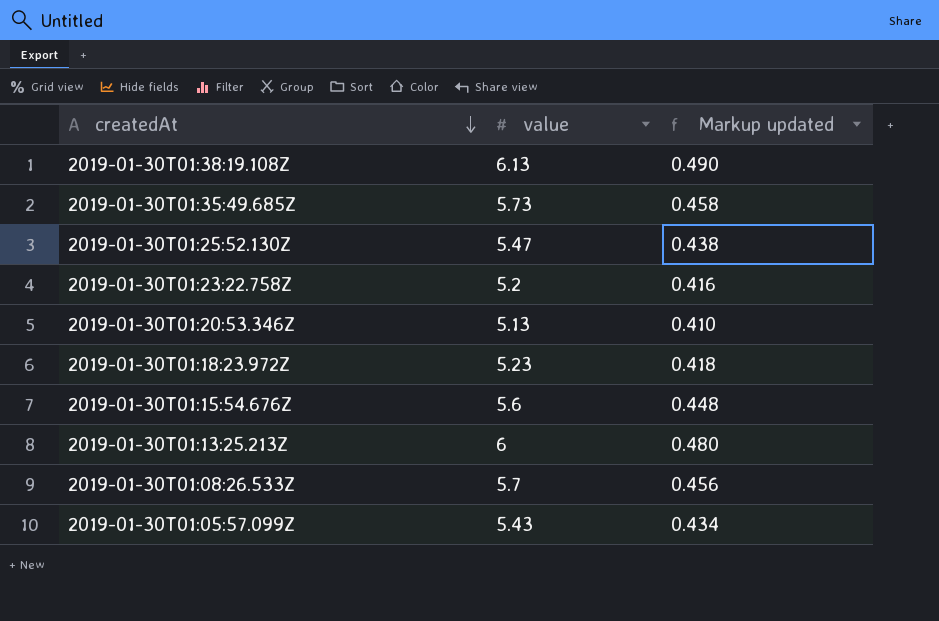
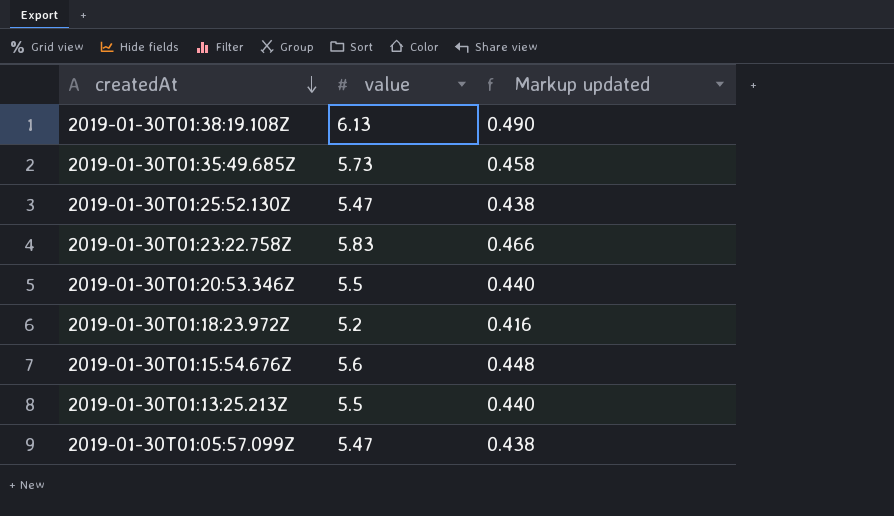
row 2019-01-30T01:08:26.533Z: 5.7 | 0.456 -> none
2019-01-30T01:23:22.758Z | value: 5.2 -> 5.83
2019-01-30T01:23:22.758Z | Markup updated: 0.416 -> 0.466
2019-01-30T01:20:53.346Z | value: 5.13 -> 5.5
2019-01-30T01:20:53.346Z | Markup updated: 0.410 -> 0.440
2019-01-30T01:18:23.972Z | value: 5.23 -> 5.2
2019-01-30T01:18:23.972Z | Markup updated: 0.418 -> 0.416
2019-01-30T01:13:25.213Z | value: 6 -> 5.5
2019-01-30T01:13:25.213Z | Markup updated: 0.480 -> 0.440
2019-01-30T01:05:57.099Z | value: 5.43 -> 5.47
2019-01-30T01:05:57.099Z | Markup updated: 0.434 -> 0.438

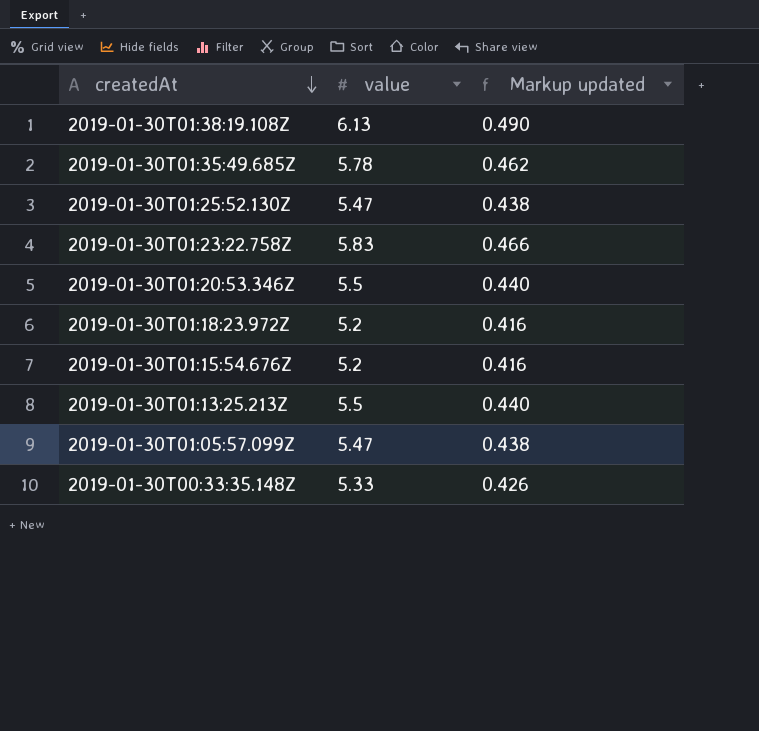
2019-01-30T01:35:49.685Z | value: 5.73 -> 5.78
2019-01-30T01:35:49.685Z | Markup updated: 0.458 -> 0.462
2019-01-30T01:15:54.676Z | value: 5.6 -> 5.2
2019-01-30T01:15:54.676Z | Markup updated: 0.448 -> 0.416
row 2019-01-30T00:33:35.148Z: none -> 5.33 | 0.426

